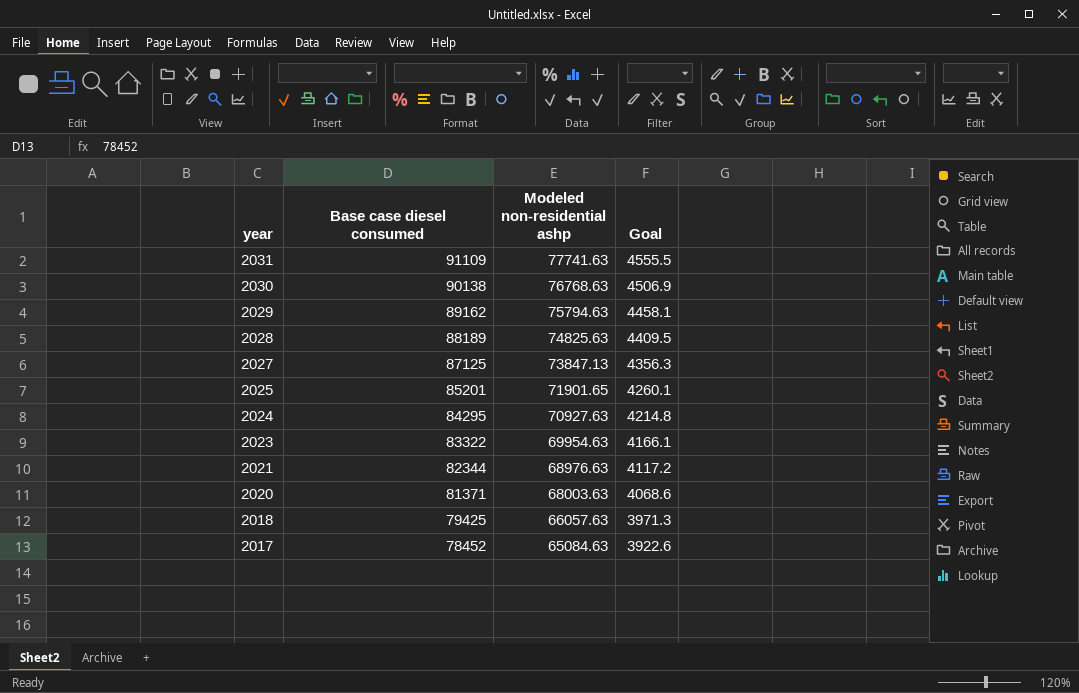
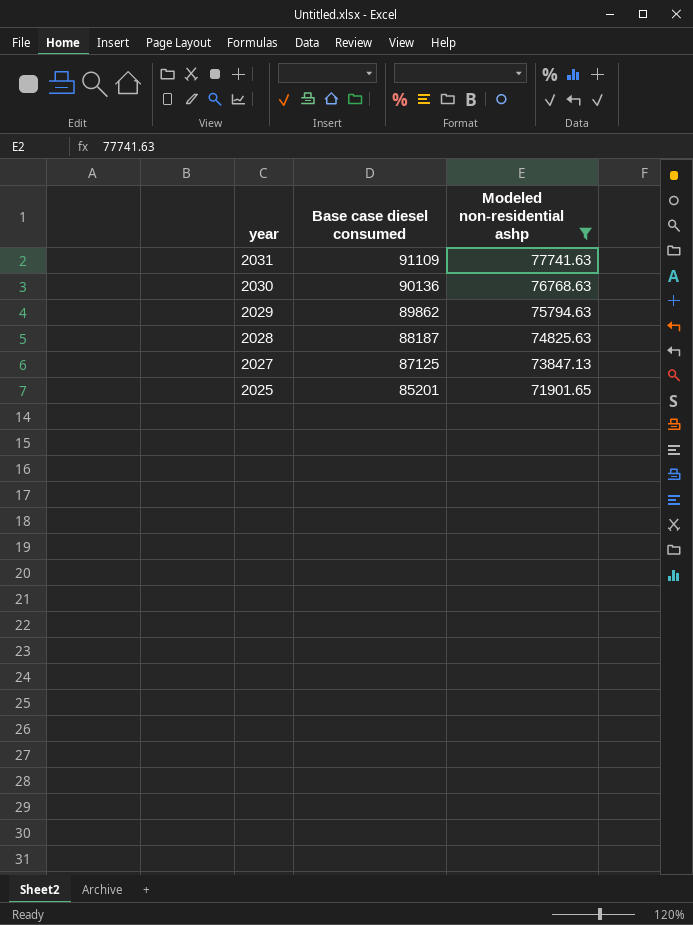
filter: none -> Modeled non-residential ashp >= 71901.65
column Goal | formula: [Base case diesel consumed] * 0.05 -> none
2030 | Base case diesel consumed: 90138 -> 90136
2029 | Base case diesel consumed: 89162 -> 89862
2028 | Base case diesel consumed: 88189 -> 88187

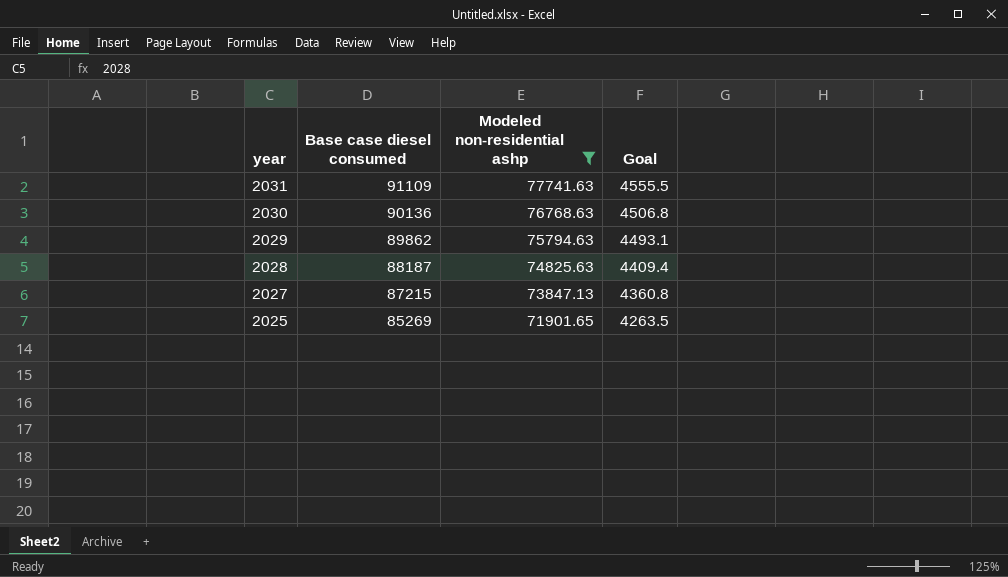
column Goal | formula: none -> [Base case diesel consumed] * 0.05
2027 | Base case diesel consumed: 87125 -> 87215
2025 | Base case diesel consumed: 85201 -> 85269

